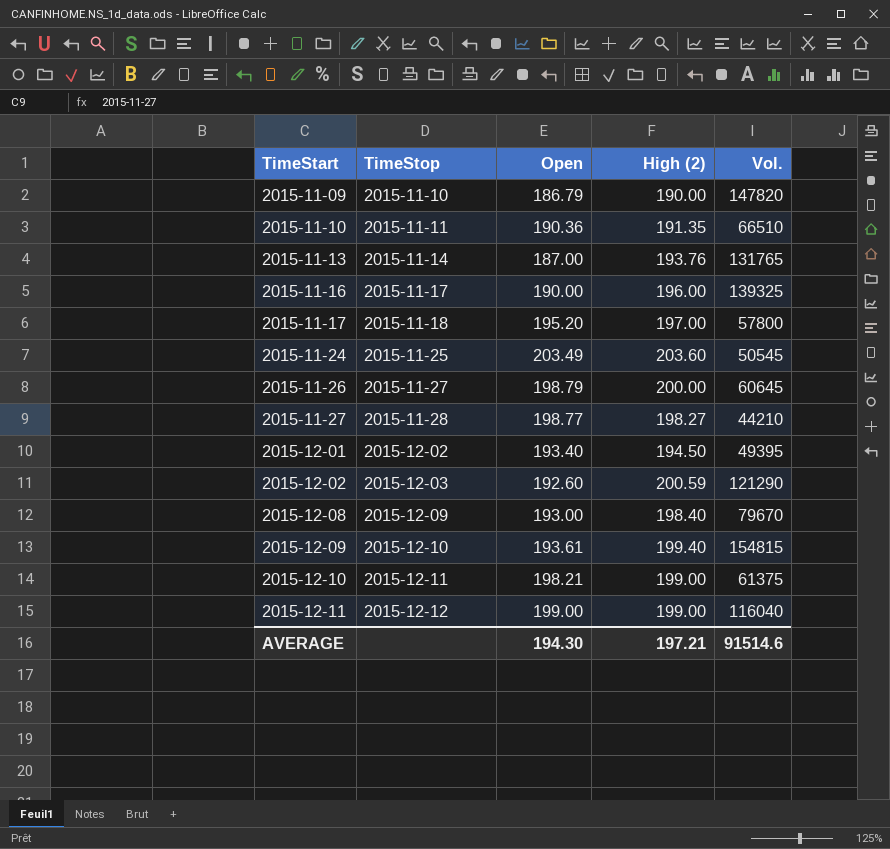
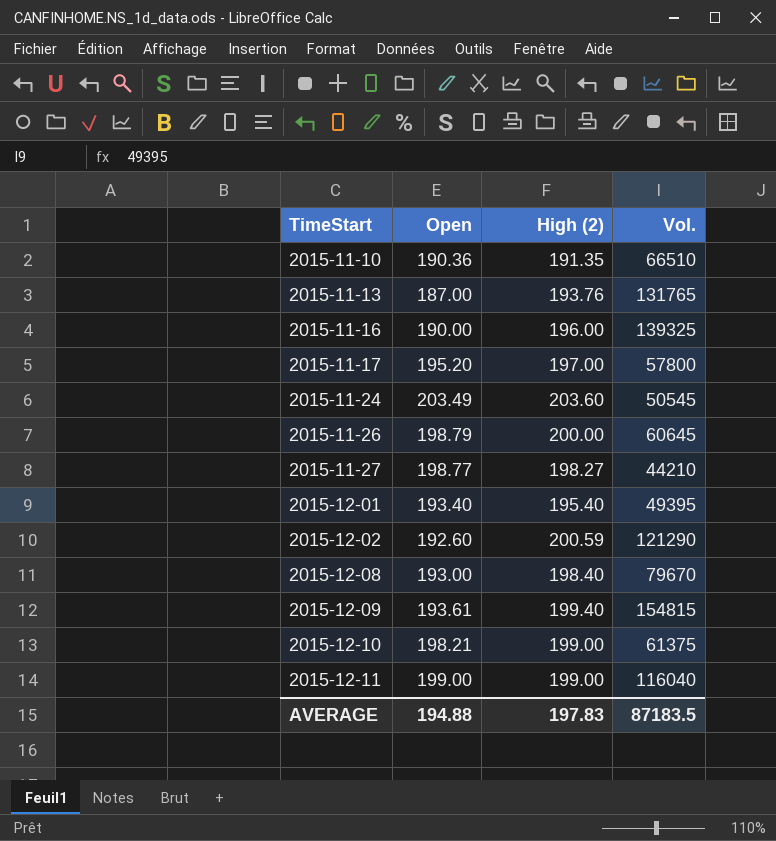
column TimeStop | position: 2 -> none
row 2015-11-09: 2015-11-10 | 186.79 | 190.00 | 147820 -> none
2015-12-01 | High (2): 194.50 -> 195.40
AVERAGE | Open: 194.30 -> 194.88
AVERAGE | High (2): 197.21 -> 197.83
AVERAGE | Vol.: 91514.6 -> 87183.5

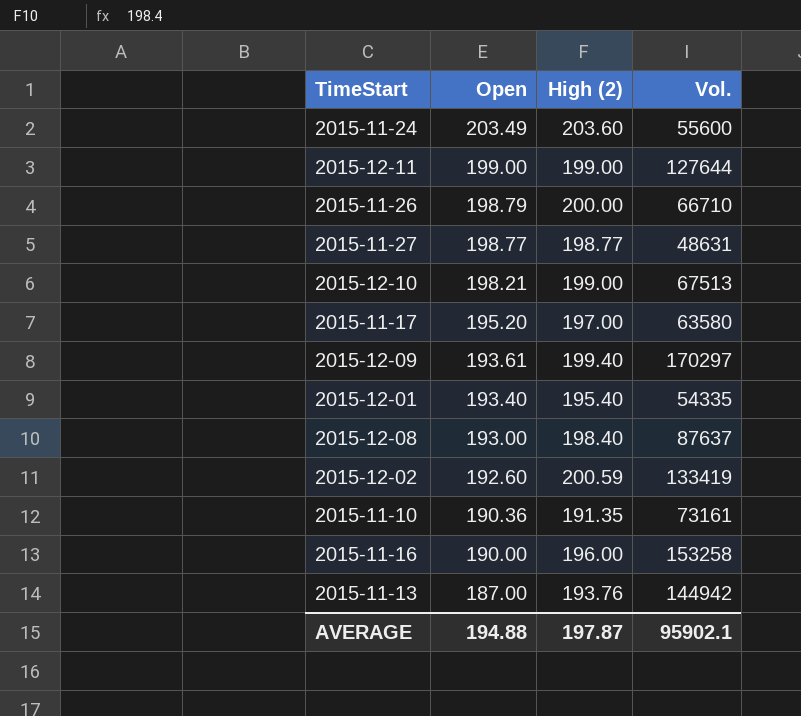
row order: TimeStart ascending -> Open descending
2015-11-24 | Vol.: 50545 -> 55600
2015-12-11 | Vol.: 116040 -> 127644
2015-11-26 | Vol.: 60645 -> 66710
2015-11-27 | High (2): 198.27 -> 198.77
2015-11-27 | Vol.: 44210 -> 48631
2015-12-10 | Vol.: 61375 -> 67513
2015-11-17 | Vol.: 57800 -> 63580
2015-12-09 | Vol.: 154815 -> 170297
2015-12-01 | Vol.: 49395 -> 54335
2015-12-08 | Vol.: 79670 -> 87637
2015-12-02 | Vol.: 121290 -> 133419
2015-11-10 | Vol.: 66510 -> 73161
2015-11-16 | Vol.: 139325 -> 153258
2015-11-13 | Vol.: 131765 -> 144942
AVERAGE | High (2): 197.83 -> 197.87
AVERAGE | Vol.: 87183.5 -> 95902.1

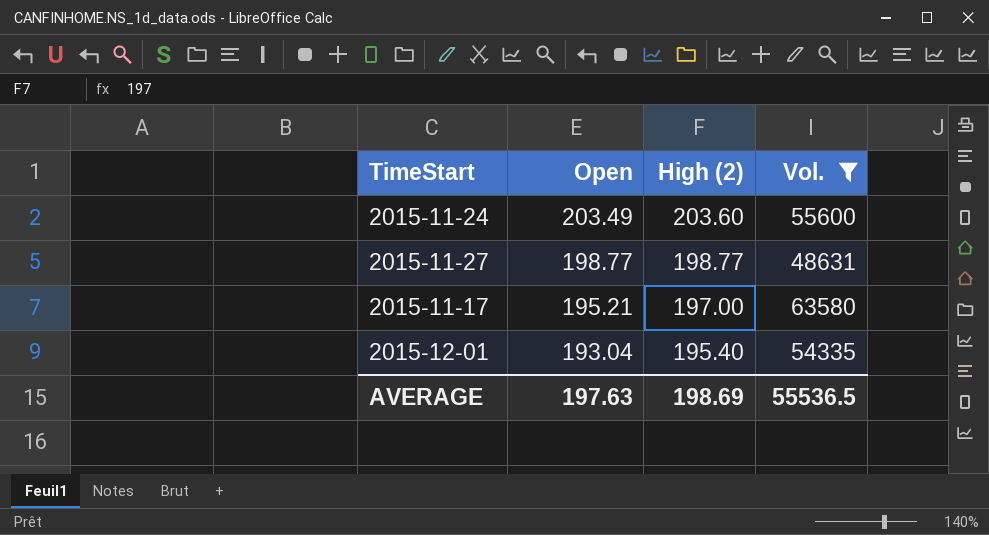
filter: none -> Vol. <= 63580
2015-11-17 | Open: 195.20 -> 195.21
2015-12-01 | Open: 193.40 -> 193.04
AVERAGE | Open: 194.88 -> 197.63
AVERAGE | High (2): 197.87 -> 198.69
AVERAGE | Vol.: 95902.1 -> 55536.5

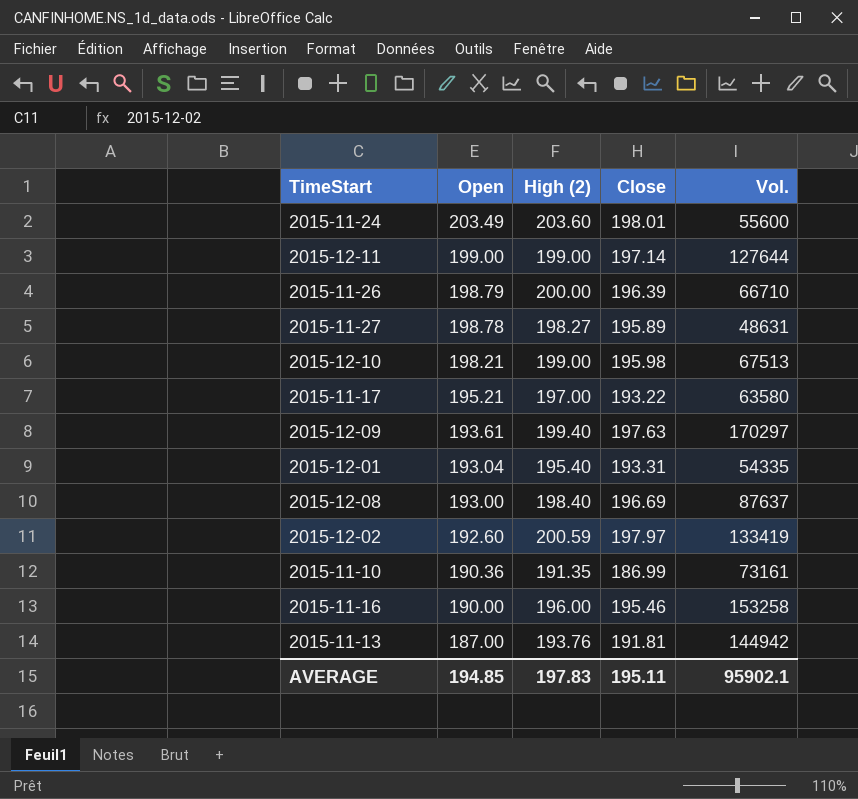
filter: Vol. <= 63580 -> none
column Close | position: none -> 4
2015-11-27 | Open: 198.77 -> 198.78
2015-11-27 | High (2): 198.77 -> 198.27
AVERAGE | Open: 197.63 -> 194.85
AVERAGE | High (2): 198.69 -> 197.83
AVERAGE | Vol.: 55536.5 -> 95902.1

